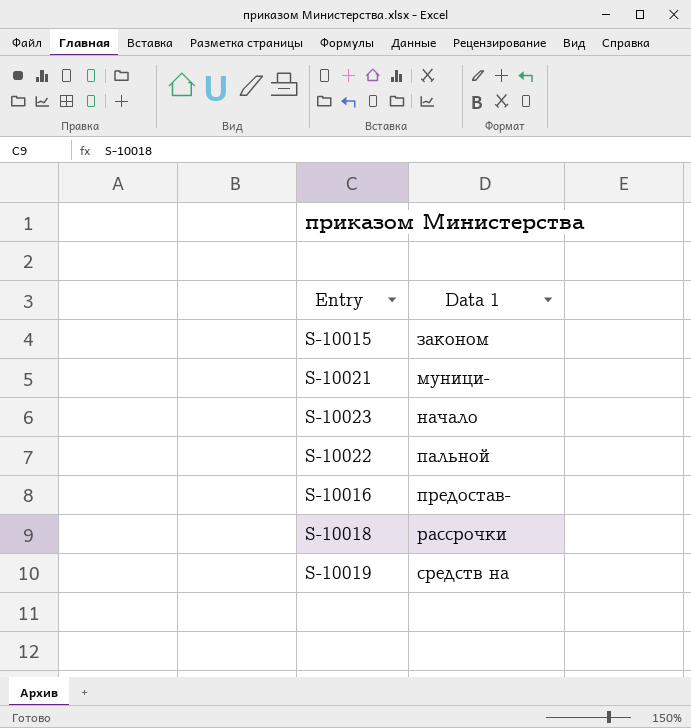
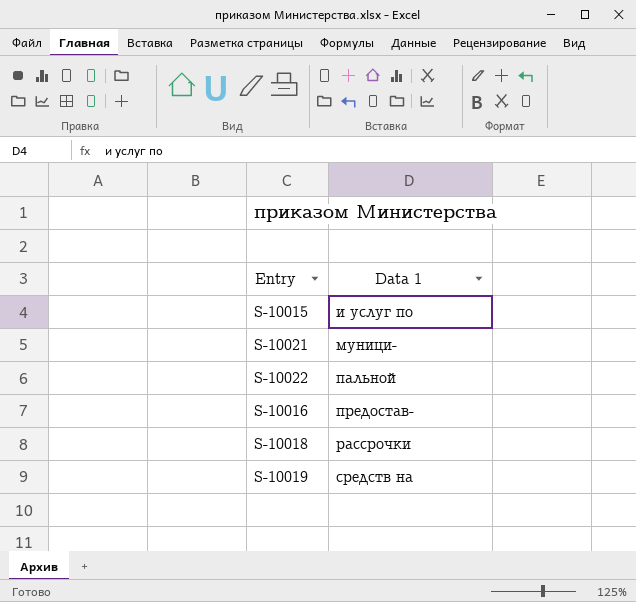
row S-10023: начало -> none
S-10015 | Data 1: законом -> и услуг по

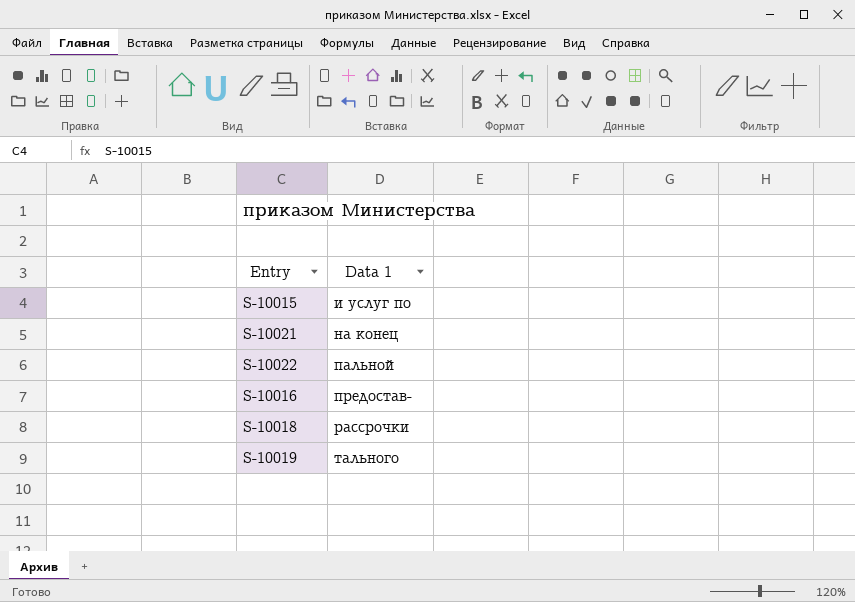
S-10021 | Data 1: муници- -> на конец
S-10019 | Data 1: средств на -> тального

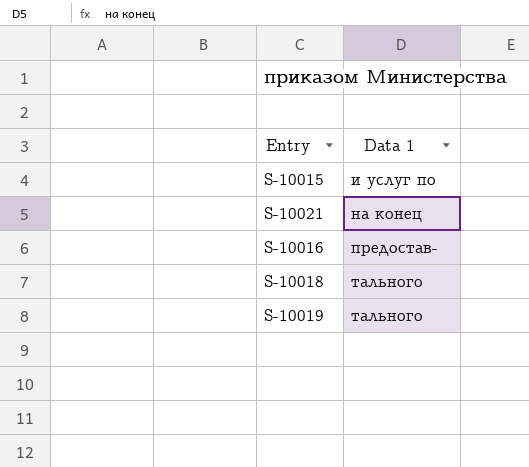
row S-10022: пальной -> none
S-10018 | Data 1: рассрочки -> тального

